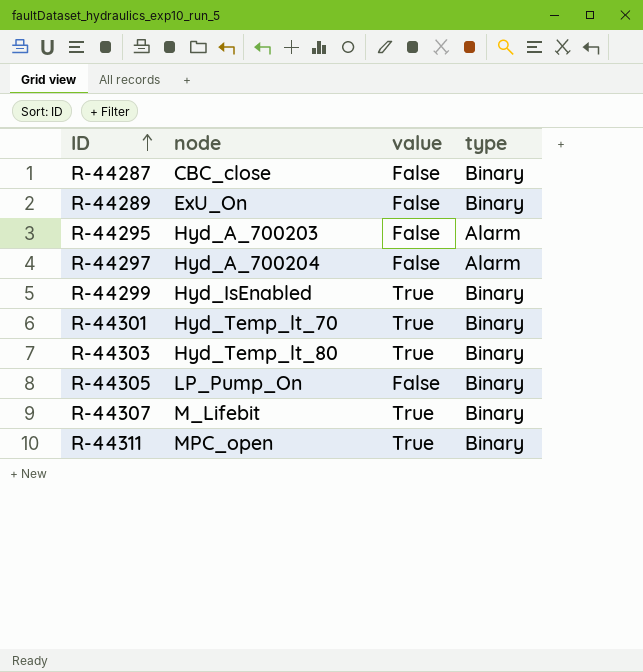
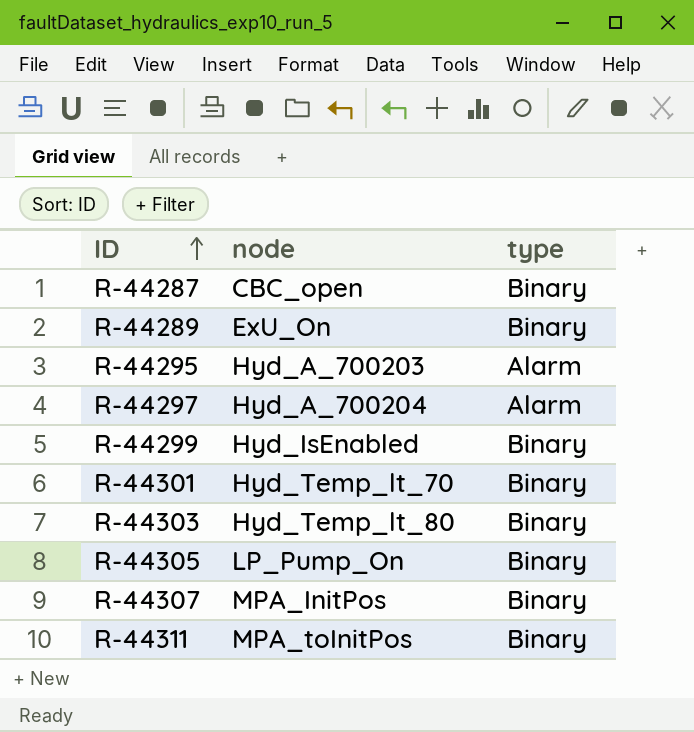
column value | position: 3 -> none
R-44287 | node: CBC_close -> CBC_open
R-44307 | node: M_Lifebit -> MPA_InitPos
R-44311 | node: MPC_open -> MPA_toInitPos

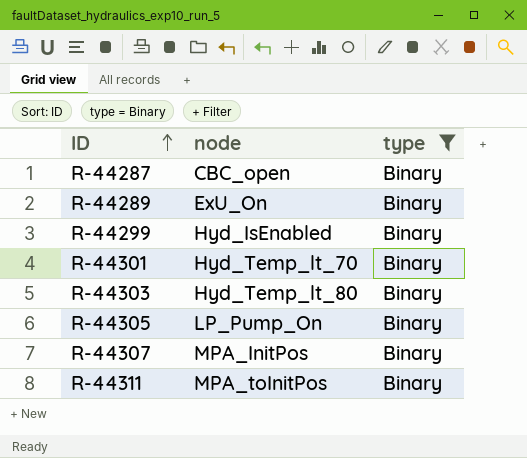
filter: none -> type = Binary

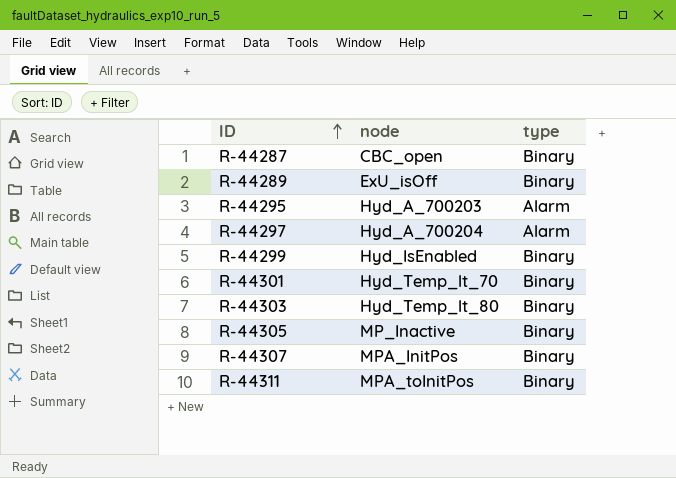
filter: type = Binary -> none
R-44289 | node: ExU_On -> ExU_isOff
R-44305 | node: LP_Pump_On -> MP_Inactive

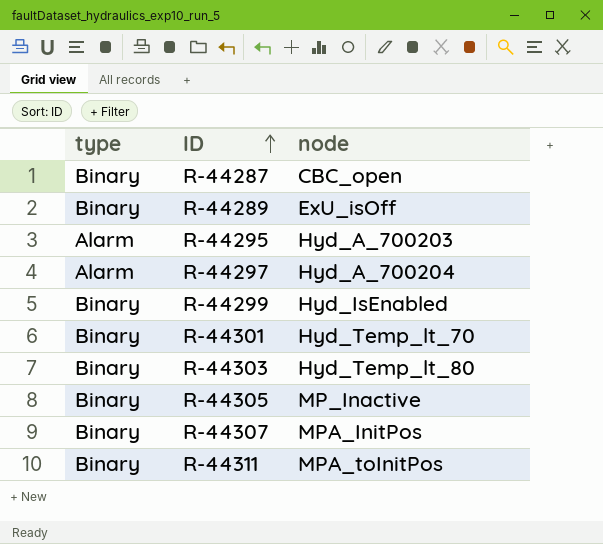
column type | position: 3 -> 1

